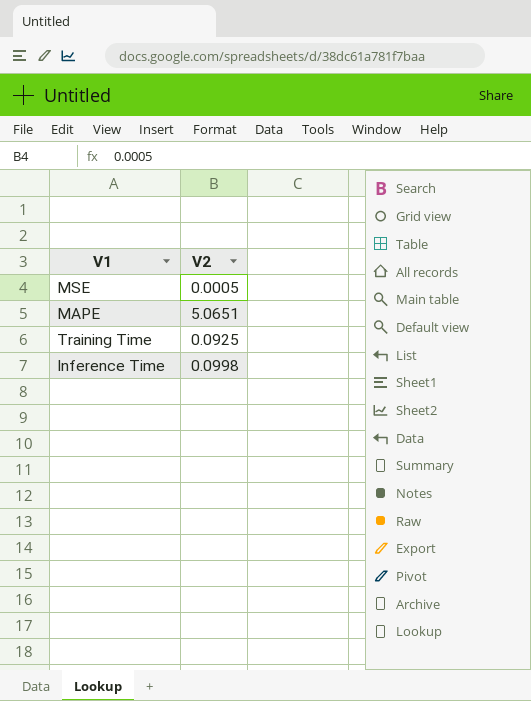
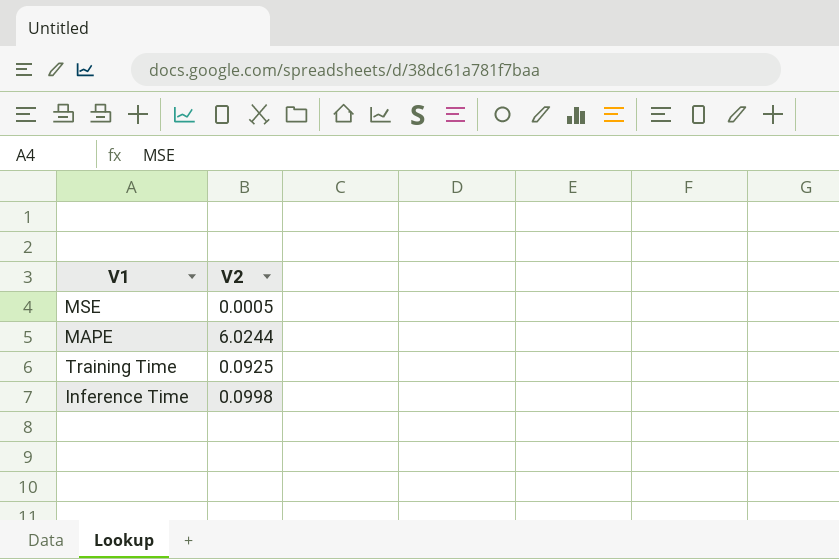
MAPE | V2: 5.0651 -> 6.0244

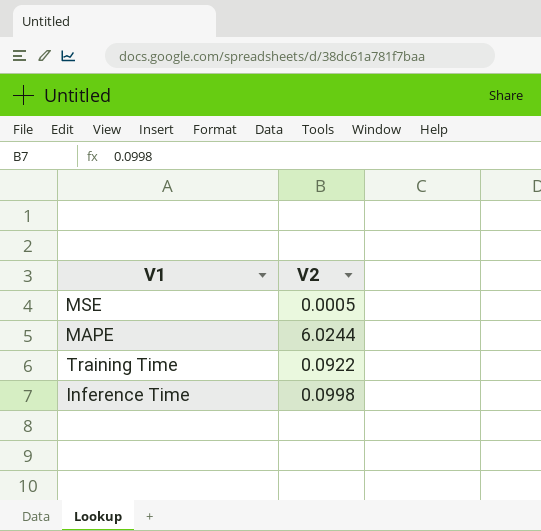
Training Time | V2: 0.0925 -> 0.0922

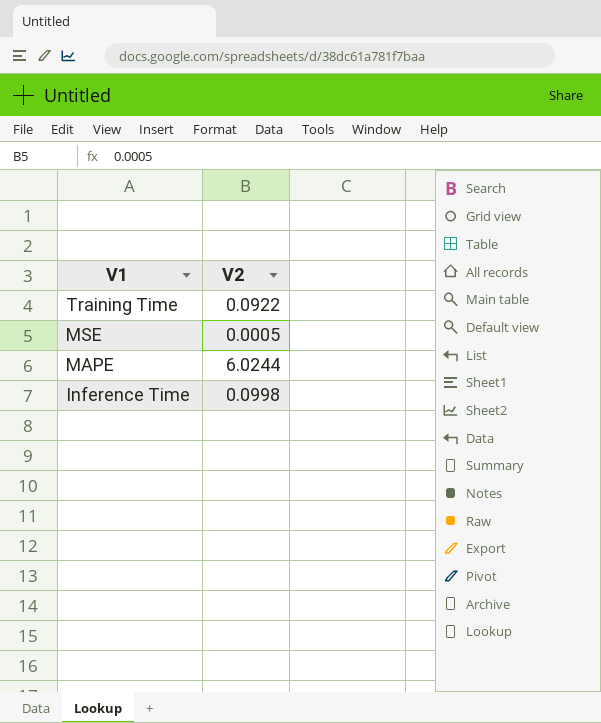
row order: none -> V1 descending

